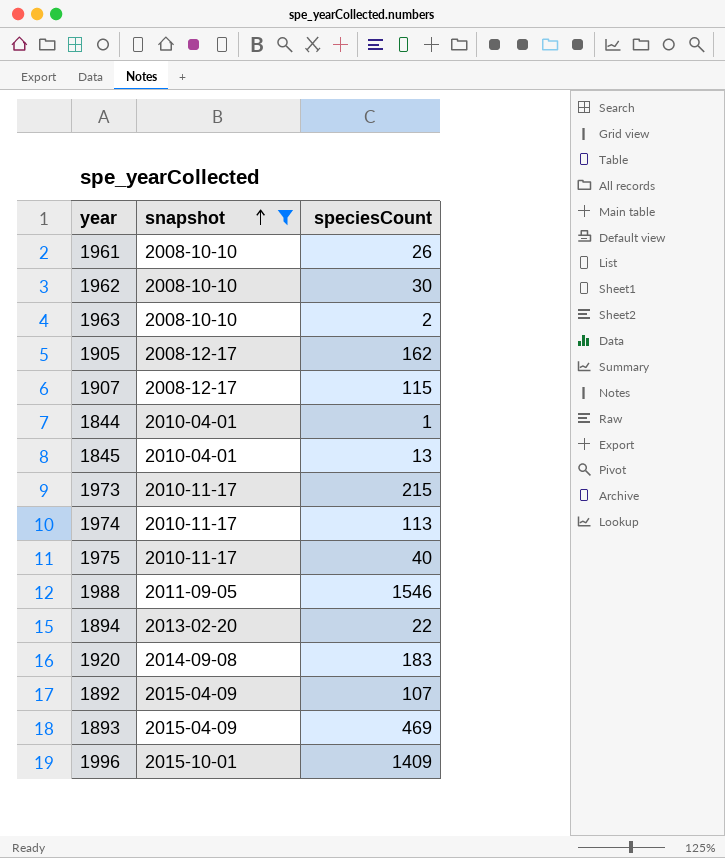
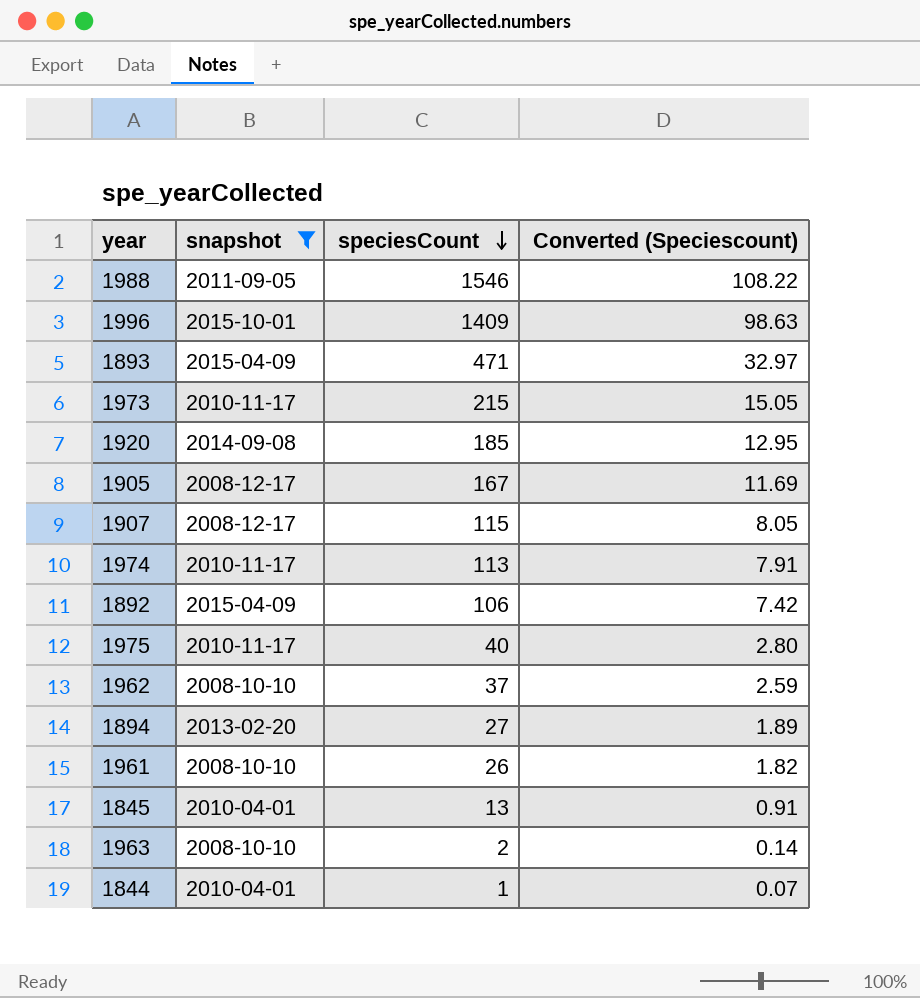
row order: snapshot ascending -> speciesCount descending
column Converted (Speciescount) | formula: none -> [speciesCount] * 0.07
1893 | speciesCount: 469 -> 471
1920 | speciesCount: 183 -> 185
1905 | speciesCount: 162 -> 167
1892 | speciesCount: 107 -> 106
1962 | speciesCount: 30 -> 37
1894 | speciesCount: 22 -> 27

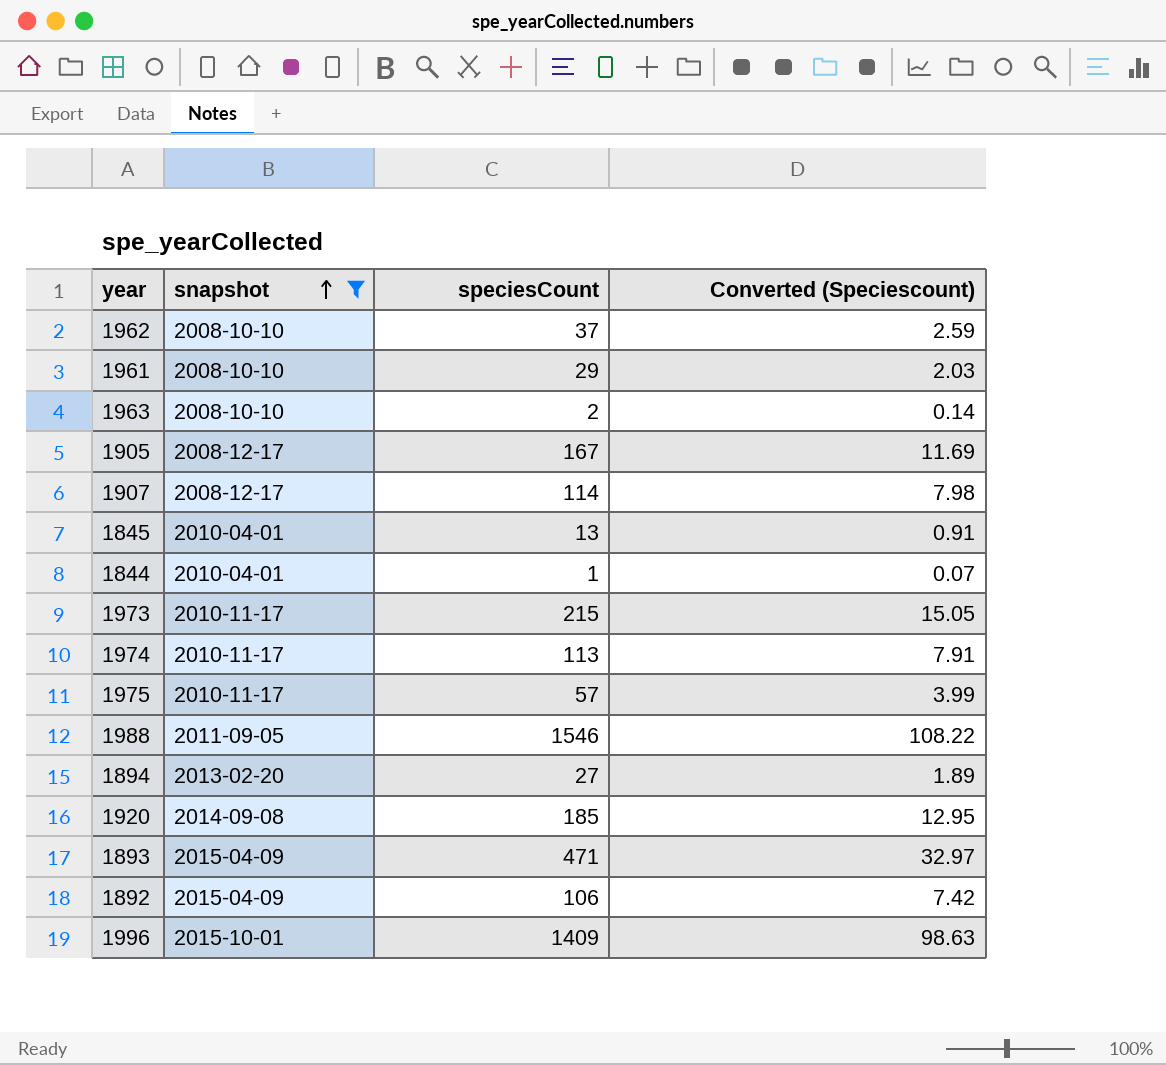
row order: speciesCount descending -> snapshot ascending
1961 | speciesCount: 26 -> 29
1961 | Converted (Speciescount): 1.82 -> 2.03
1907 | speciesCount: 115 -> 114
1907 | Converted (Speciescount): 8.05 -> 7.98
1975 | speciesCount: 40 -> 57
1975 | Converted (Speciescount): 2.80 -> 3.99

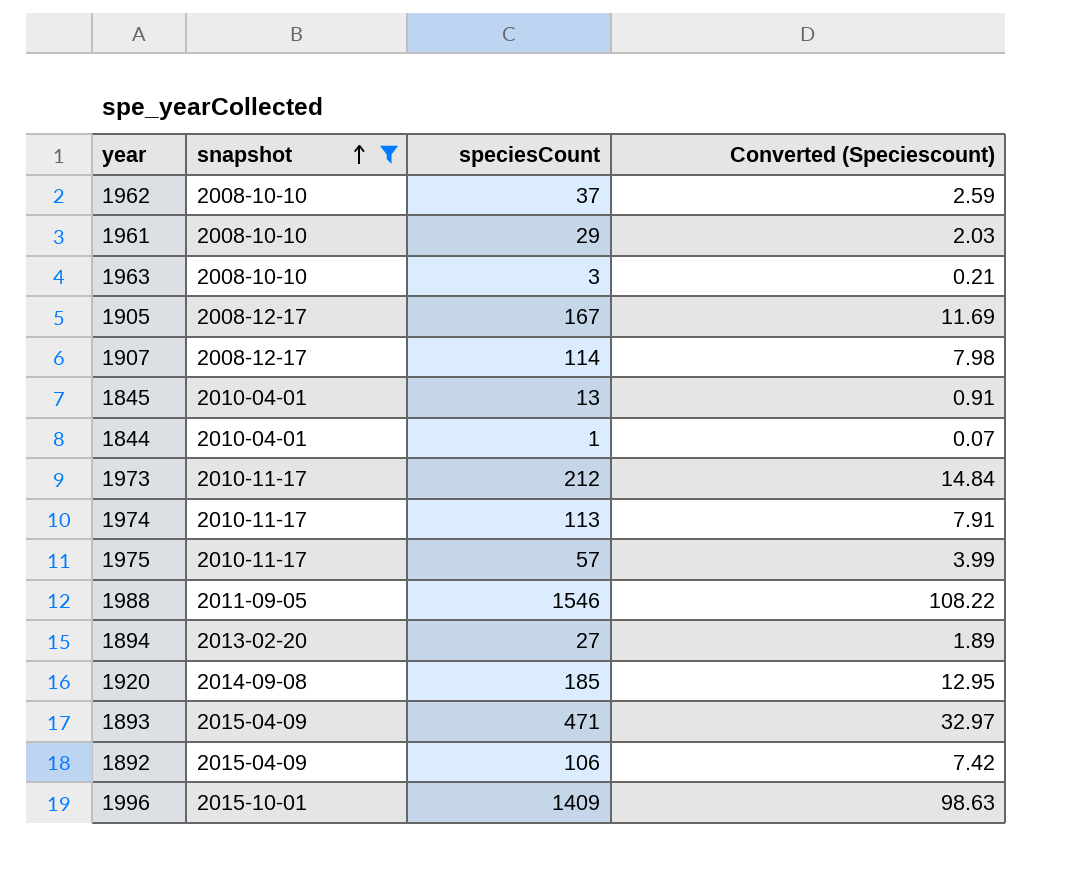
1963 | speciesCount: 2 -> 3
1963 | Converted (Speciescount): 0.14 -> 0.21
1973 | speciesCount: 215 -> 212
1973 | Converted (Speciescount): 15.05 -> 14.84

